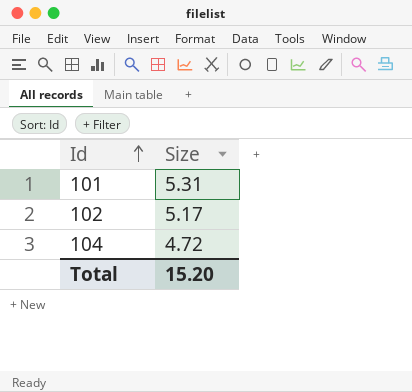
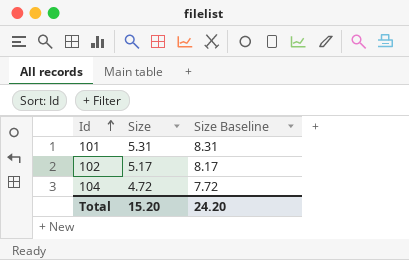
column Size Baseline | formula: none -> [Size] + 3

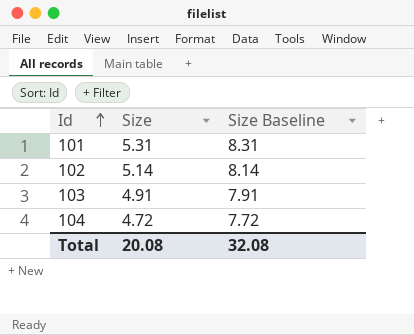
102 | Size: 5.17 -> 5.14
102 | Size Baseline: 8.17 -> 8.14
row 103: none -> 4.91 | 7.91
Total | Size: 15.20 -> 20.08
Total | Size Baseline: 24.20 -> 32.08

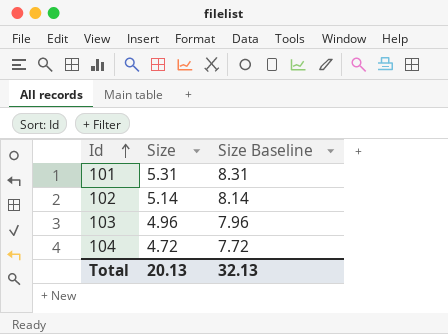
103 | Size: 4.91 -> 4.96
103 | Size Baseline: 7.91 -> 7.96
Total | Size: 20.08 -> 20.13
Total | Size Baseline: 32.08 -> 32.13

